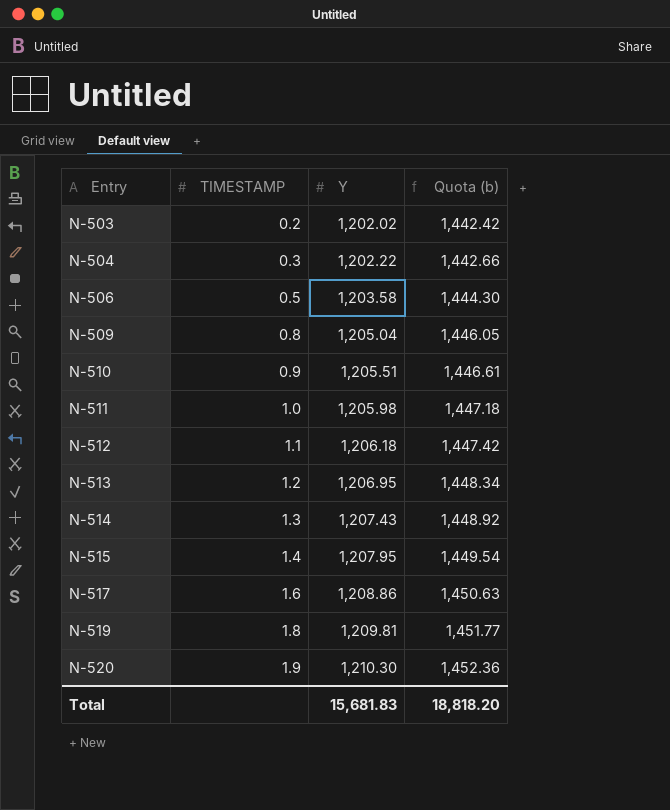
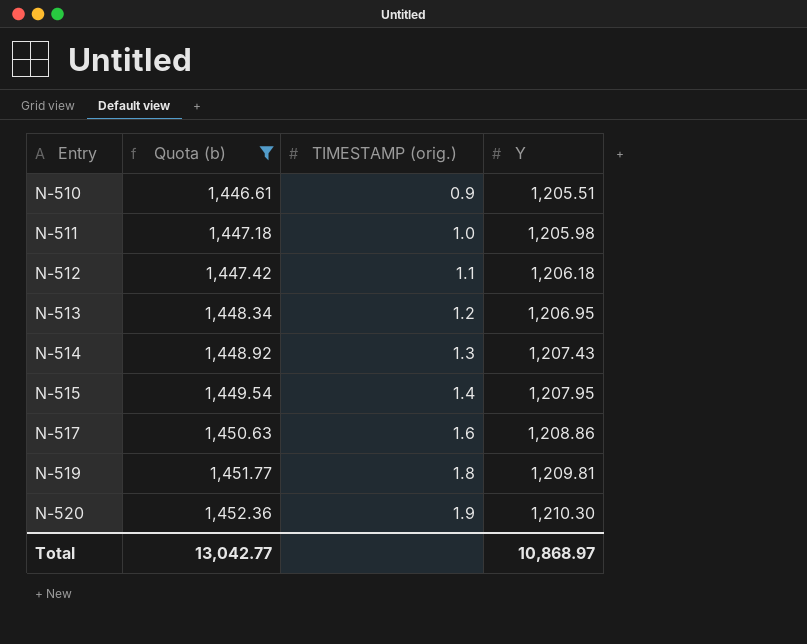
filter: none -> Quota (b) >= 1,446.61
column Quota (b) | position: 4 -> 2
column name: TIMESTAMP -> TIMESTAMP (orig.)
Total | Quota (b): 18,818.20 -> 13,042.77
Total | Y: 15,681.83 -> 10,868.97

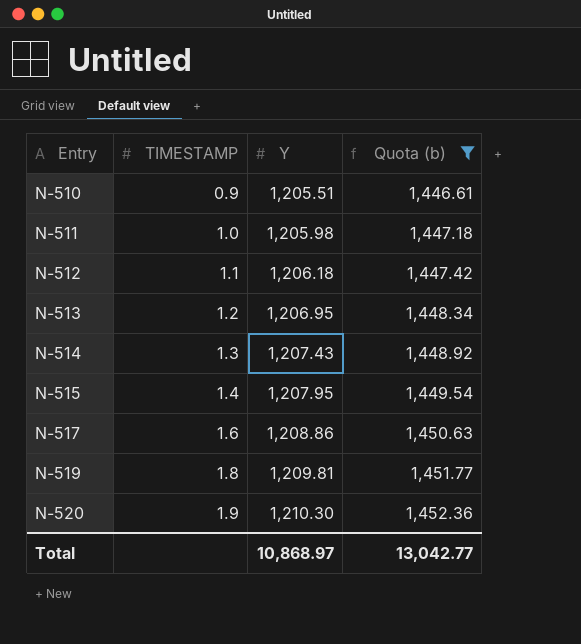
column name: TIMESTAMP (orig.) -> TIMESTAMP
column Quota (b) | position: 2 -> 4

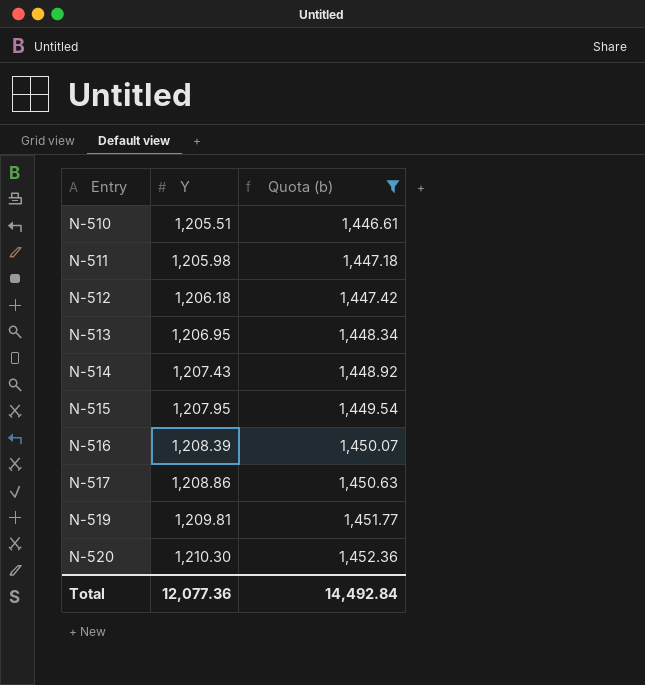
column TIMESTAMP | position: 2 -> none
row N-516: none -> 1,208.39 | 1,450.07
Total | Y: 10,868.97 -> 12,077.36
Total | Quota (b): 13,042.77 -> 14,492.84

